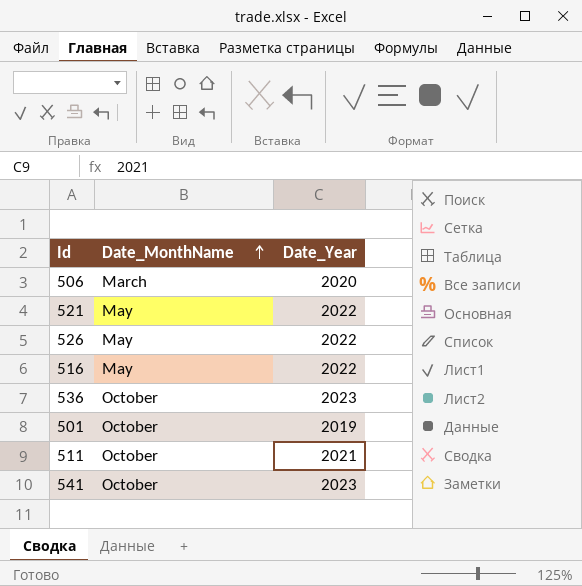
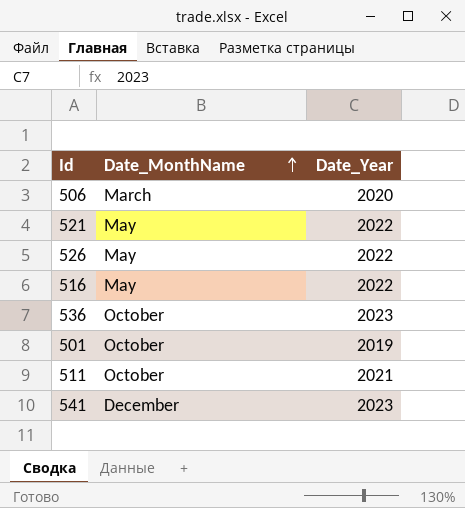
541 | Date_MonthName: October -> December

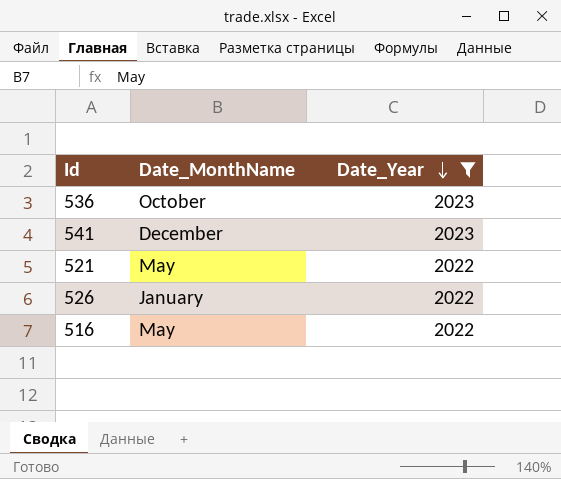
filter: none -> Date_Year >= 2022
row order: Date_MonthName ascending -> Date_Year descending
526 | Date_MonthName: May -> January

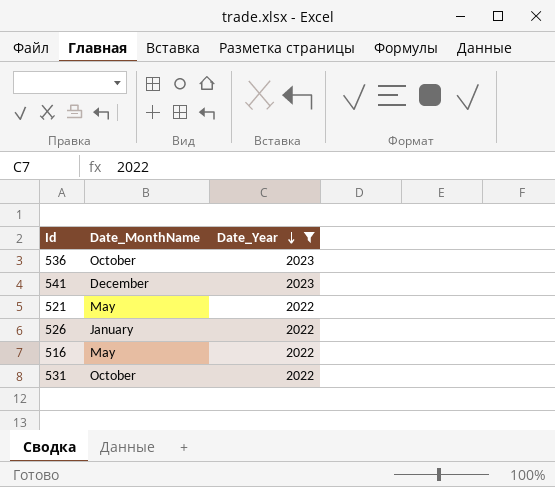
row 531: none -> October | 2022

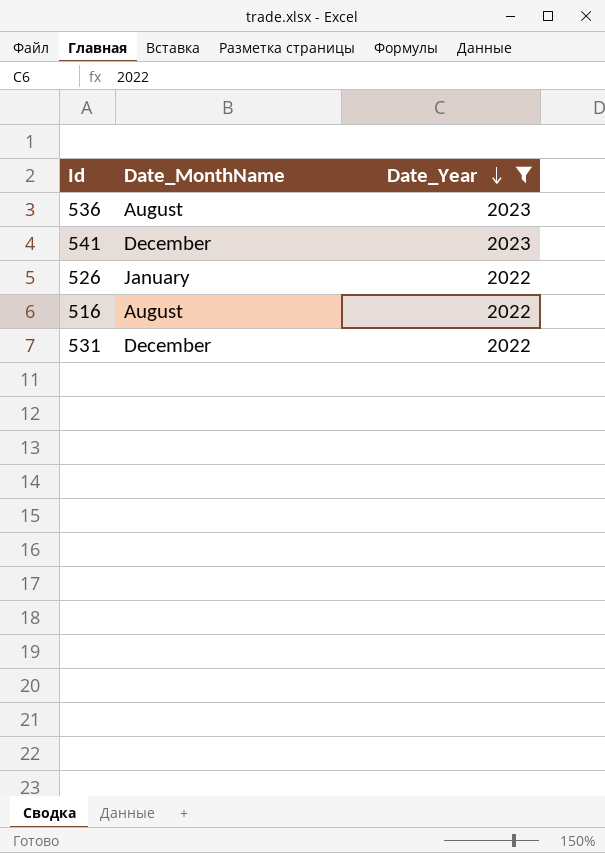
row 521: May | 2022 -> none
536 | Date_MonthName: October -> August
516 | Date_MonthName: May -> August
531 | Date_MonthName: October -> December

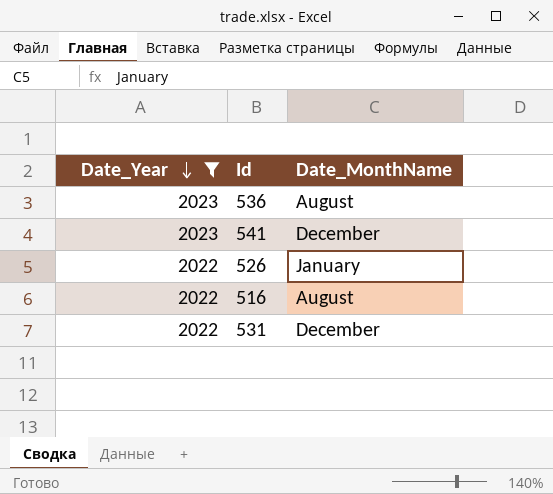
column Date_Year | position: 3 -> 1

